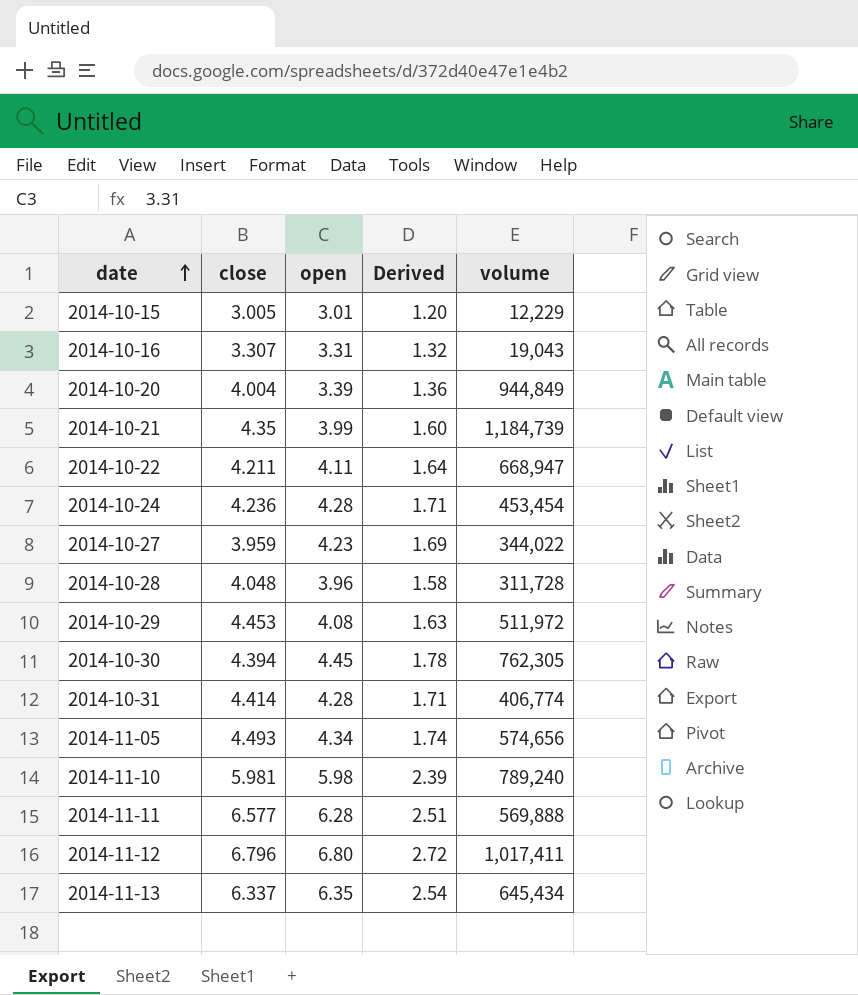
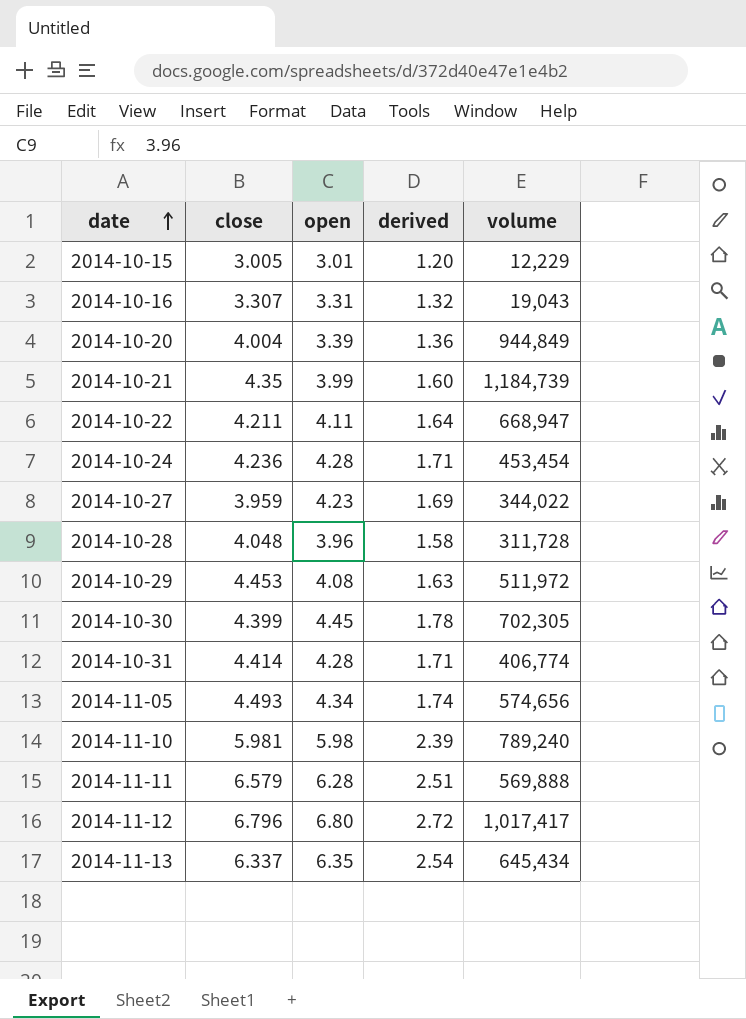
column name: Derived -> derived
2014-10-30 | close: 4.394 -> 4.399
2014-10-30 | volume: 762,305 -> 702,305
2014-11-11 | close: 6.577 -> 6.579
2014-11-12 | volume: 1,017,411 -> 1,017,417

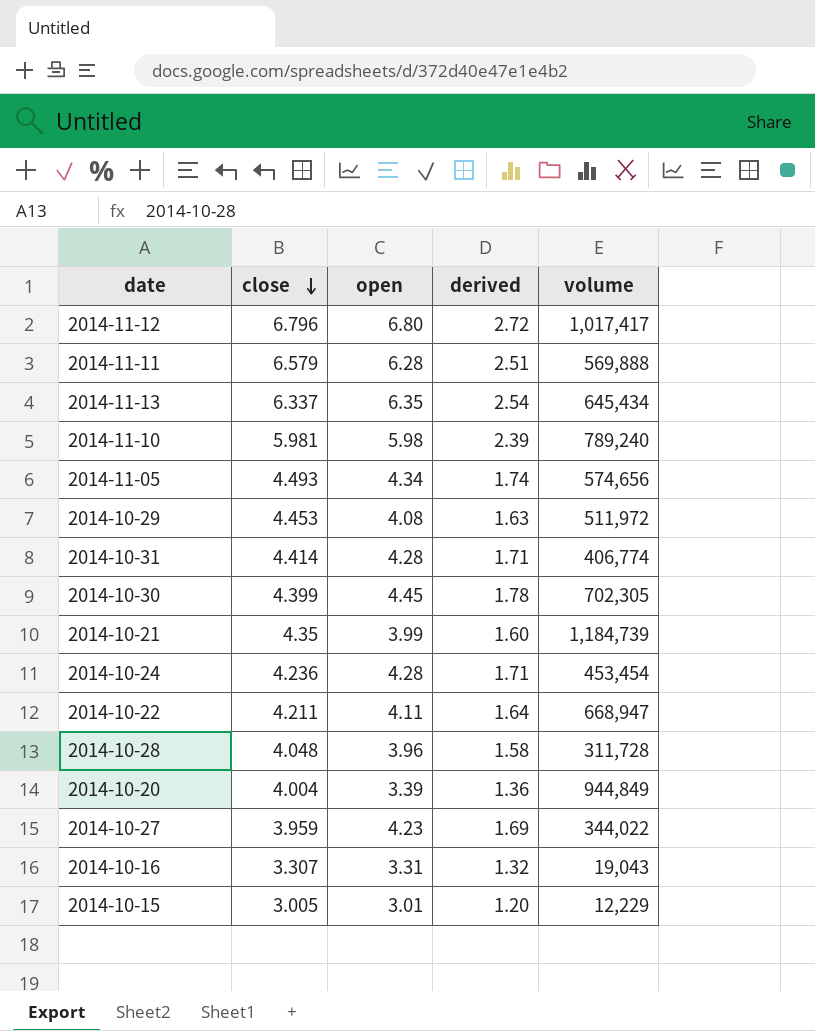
row order: date ascending -> close descending

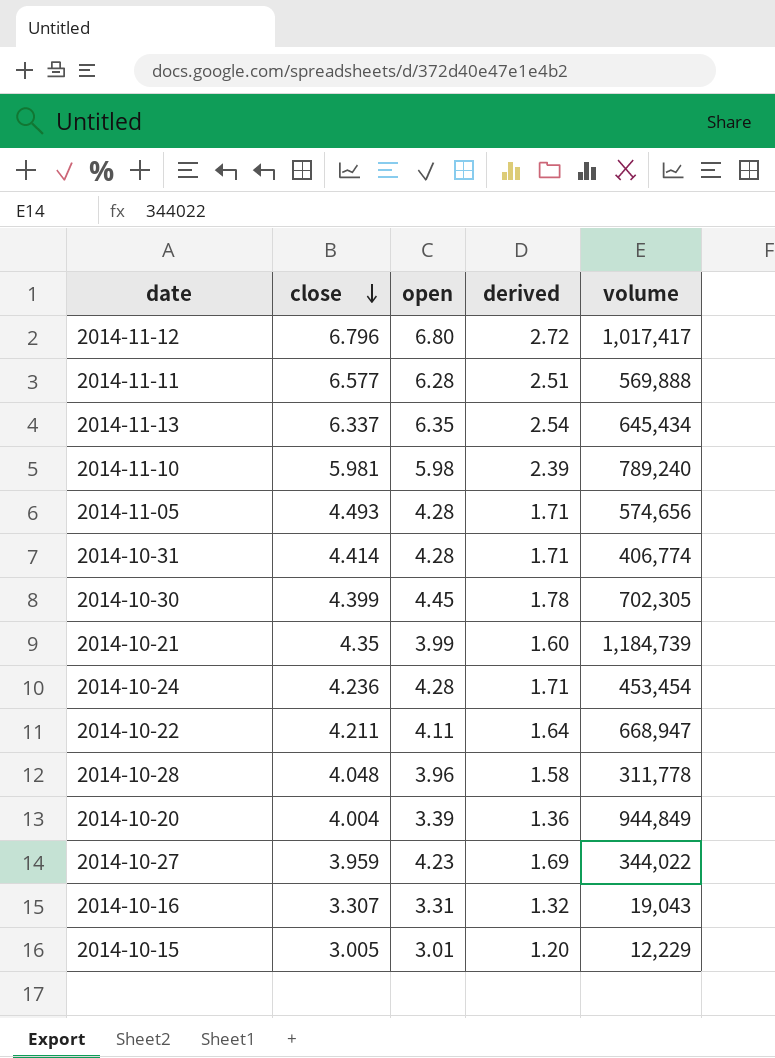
row 2014-10-29: 4.453 | 4.08 | 1.63 | 511,972 -> none
2014-11-11 | close: 6.579 -> 6.577
2014-11-05 | open: 4.34 -> 4.28
2014-11-05 | derived: 1.74 -> 1.71
2014-10-28 | volume: 311,728 -> 311,778

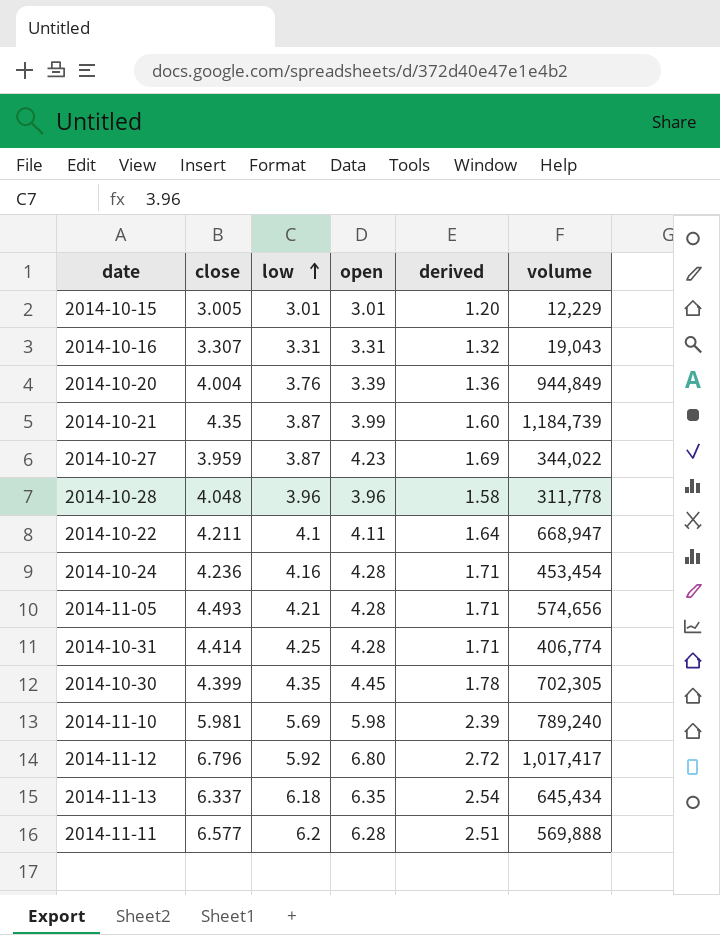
row order: close descending -> low ascending
column low | position: none -> 3

